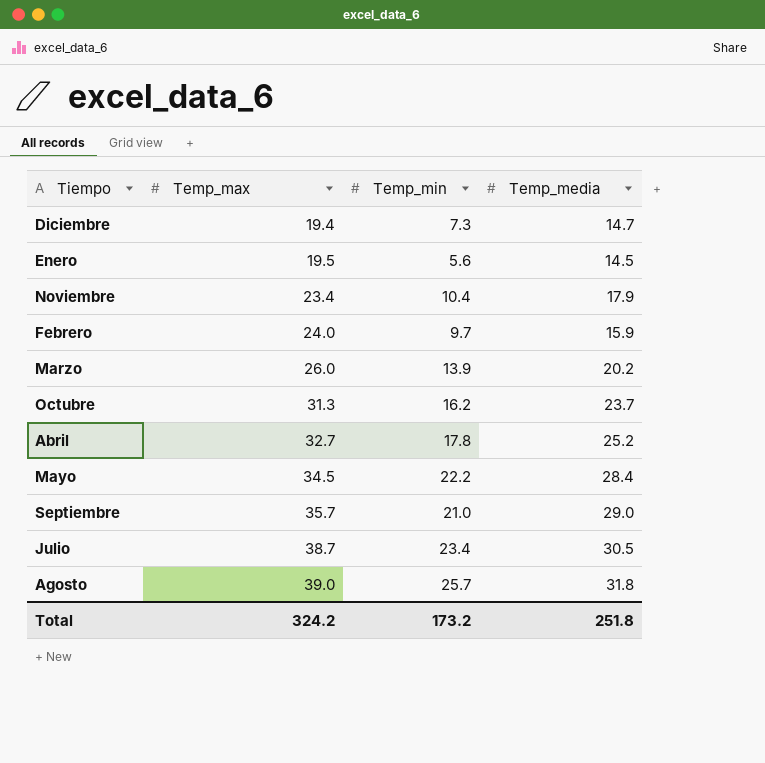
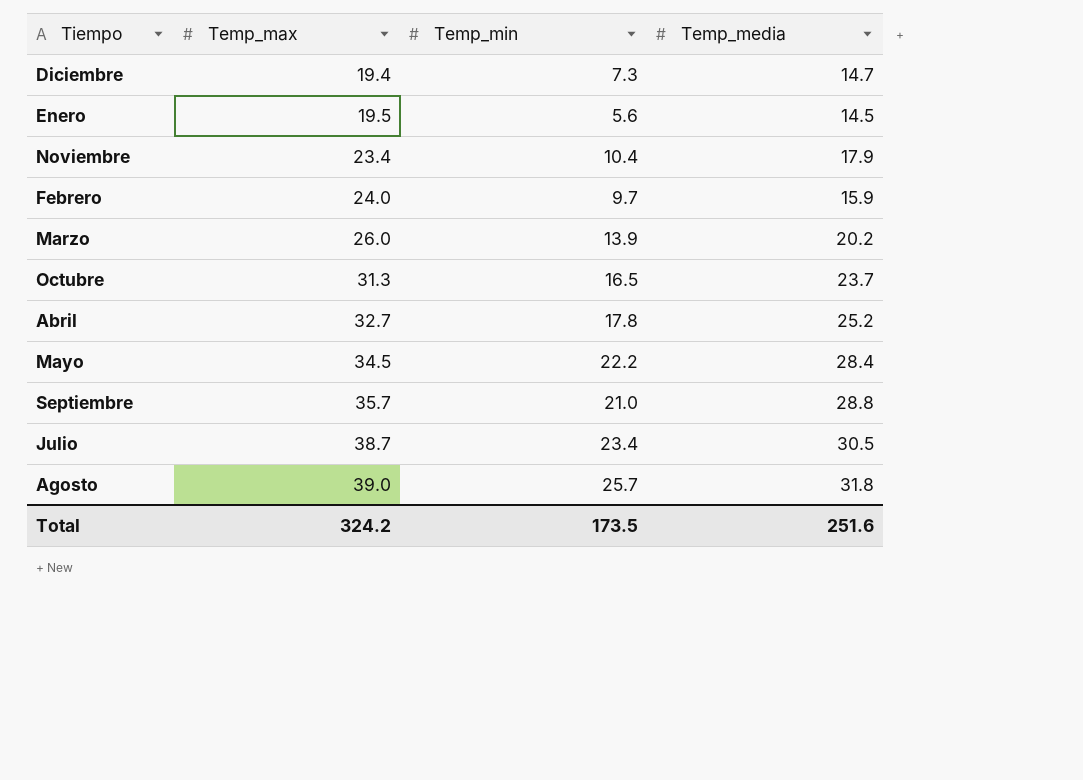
Octubre | Temp_min: 16.2 -> 16.5
Septiembre | Temp_media: 29.0 -> 28.8
Total | Temp_min: 173.2 -> 173.5
Total | Temp_media: 251.8 -> 251.6

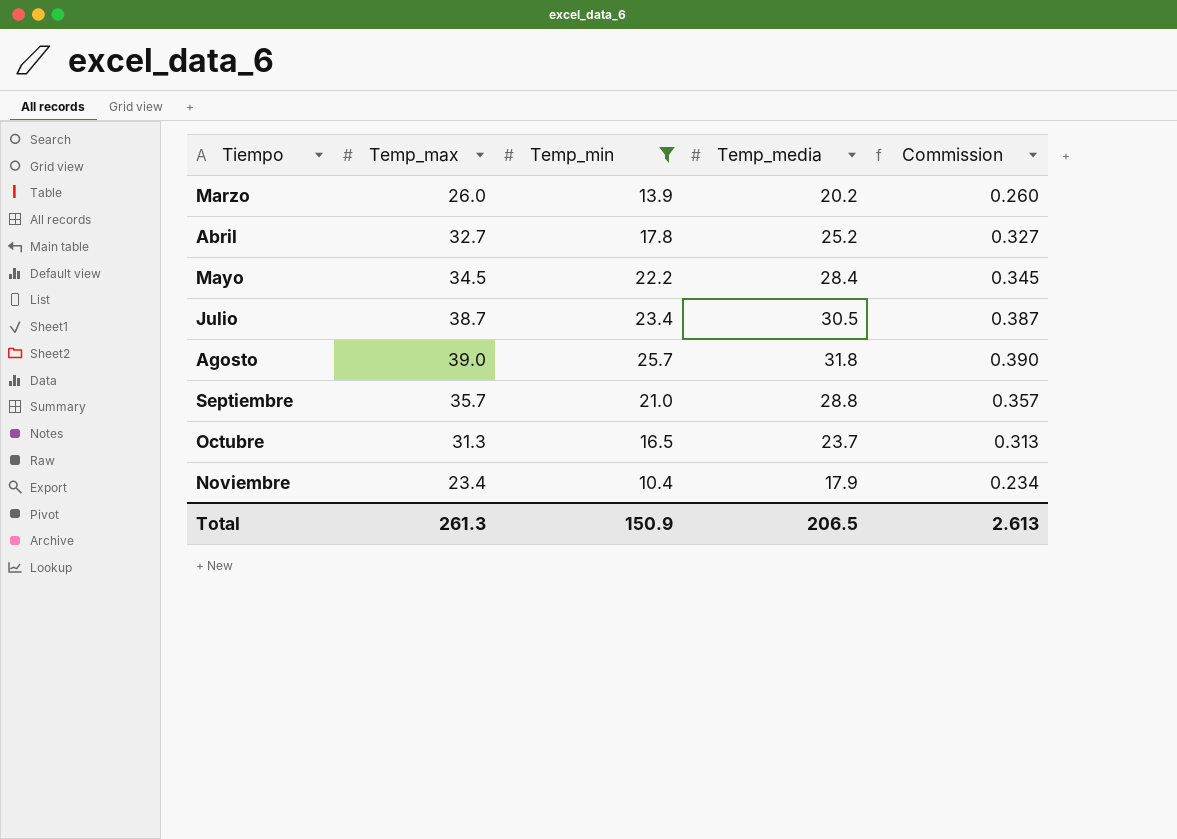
filter: none -> Temp_min >= 10.4
row order: Temp_max ascending -> Tiempo ascending
column Commission | formula: none -> [Temp_max] * 0.01
Total | Temp_max: 324.2 -> 261.3
Total | Temp_min: 173.5 -> 150.9
Total | Temp_media: 251.6 -> 206.5

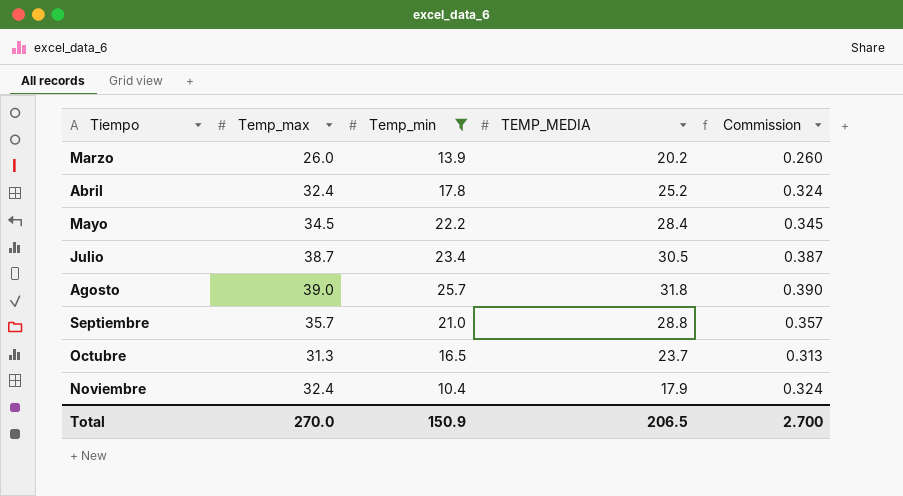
column name: Temp_media -> TEMP_MEDIA
Abril | Temp_max: 32.7 -> 32.4
Abril | Commission: 0.327 -> 0.324
Noviembre | Temp_max: 23.4 -> 32.4
Noviembre | Commission: 0.234 -> 0.324
Total | Temp_max: 261.3 -> 270.0
Total | Commission: 2.613 -> 2.700

